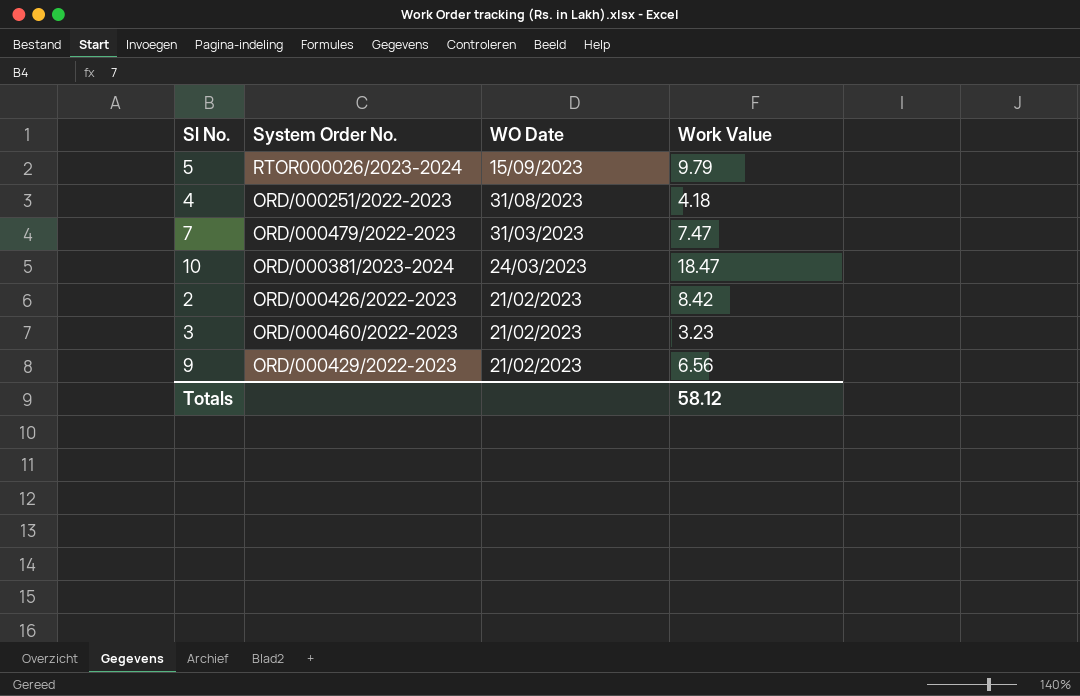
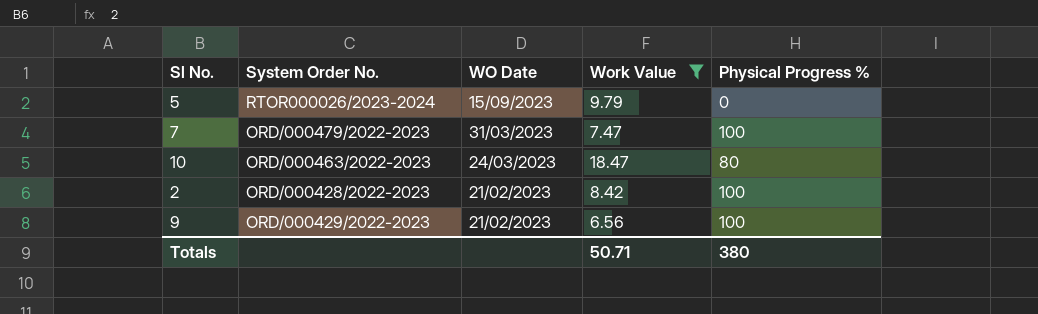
filter: none -> Work Value >= 6.56
column Physical Progress % | position: none -> 5
10 | System Order No.: ORD/000381/2023-2024 -> ORD/000463/2022-2023
2 | System Order No.: ORD/000426/2022-2023 -> ORD/000428/2022-2023
Totals | Work Value: 58.12 -> 50.71

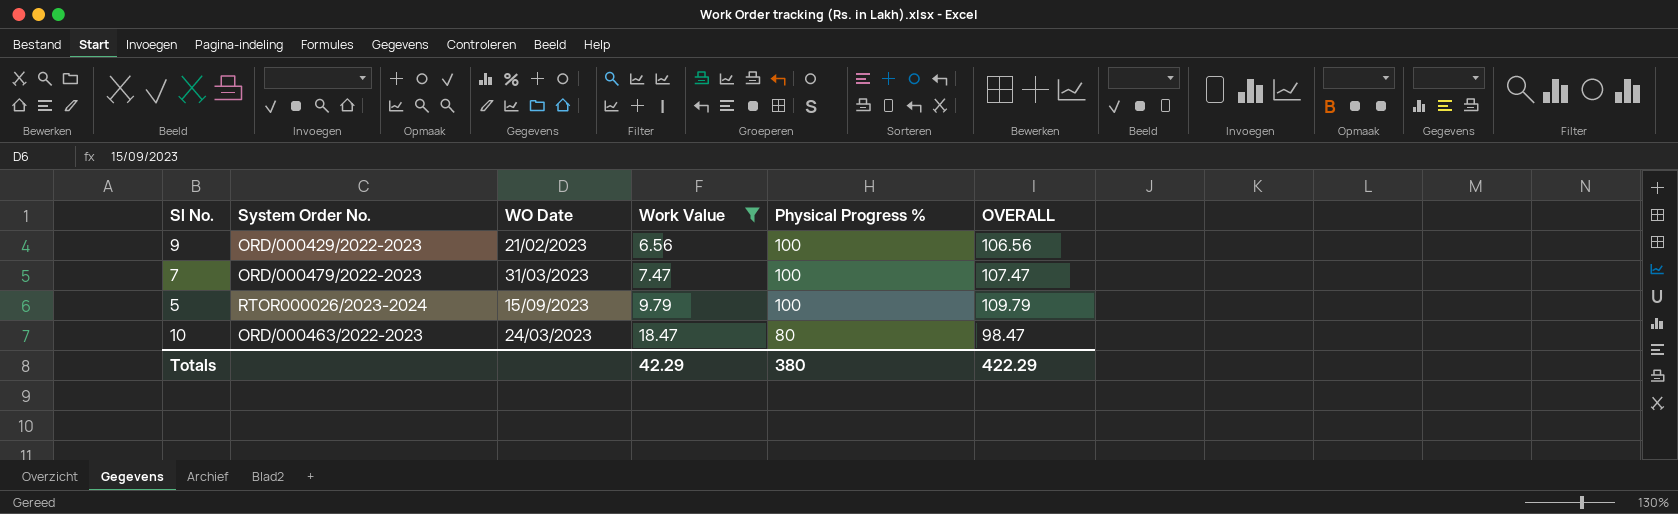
row order: WO Date descending -> Work Value ascending
column OVERALL | formula: none -> [Work Value] + [Physical Progress %]
row 2: ORD/000428/2022-2023 | 21/02/2023 | 8.42 | 100 -> none
5 | Physical Progress %: 0 -> 100
Totals | Work Value: 50.71 -> 42.29

